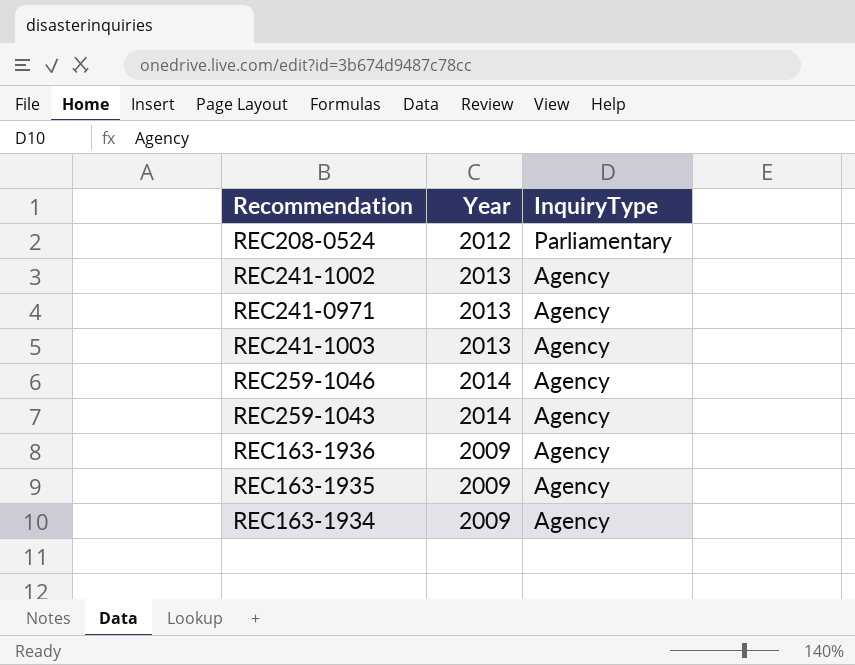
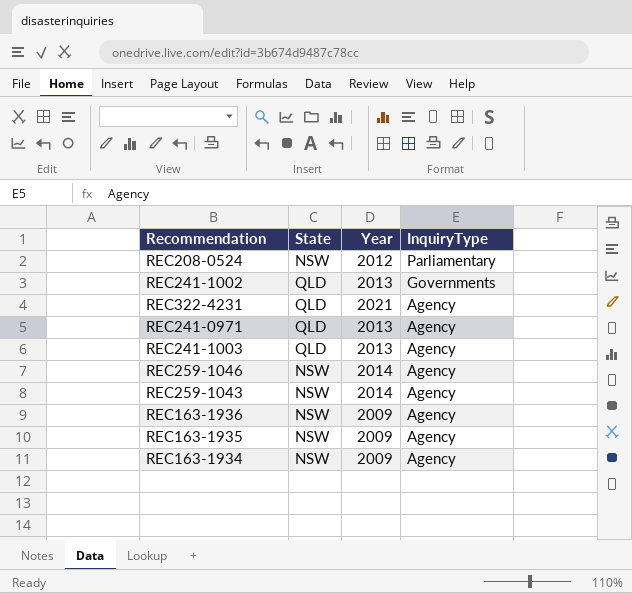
column State | position: none -> 2
REC241-1002 | InquiryType: Agency -> Governments
row REC322-4231: none -> QLD | 2021 | Agency

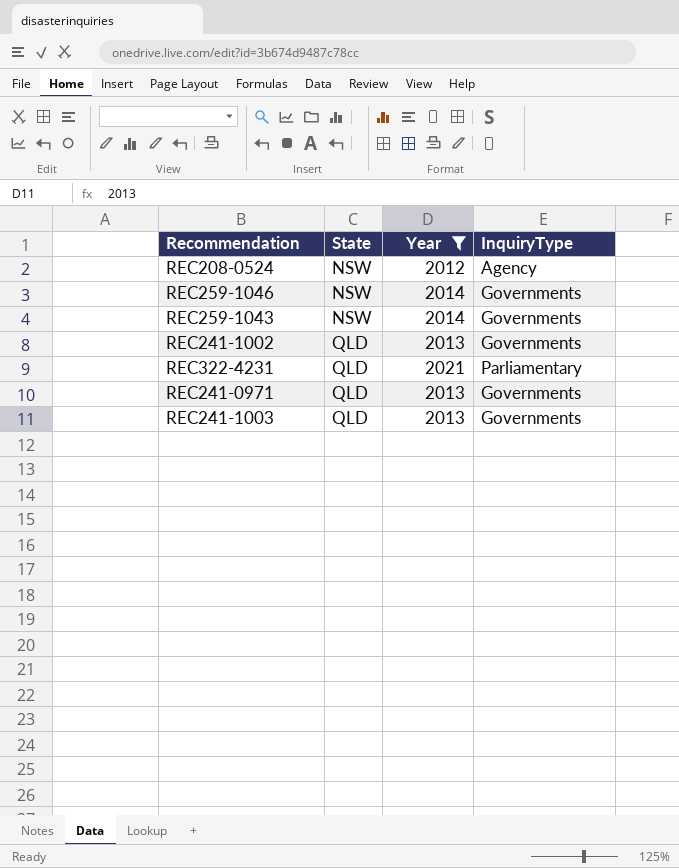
filter: none -> Year != 2009
row order: InquiryType descending -> State ascending
REC208-0524 | InquiryType: Parliamentary -> Agency
REC259-1046 | InquiryType: Agency -> Governments
REC259-1043 | InquiryType: Agency -> Governments
REC322-4231 | InquiryType: Agency -> Parliamentary
REC241-0971 | InquiryType: Agency -> Governments
REC241-1003 | InquiryType: Agency -> Governments

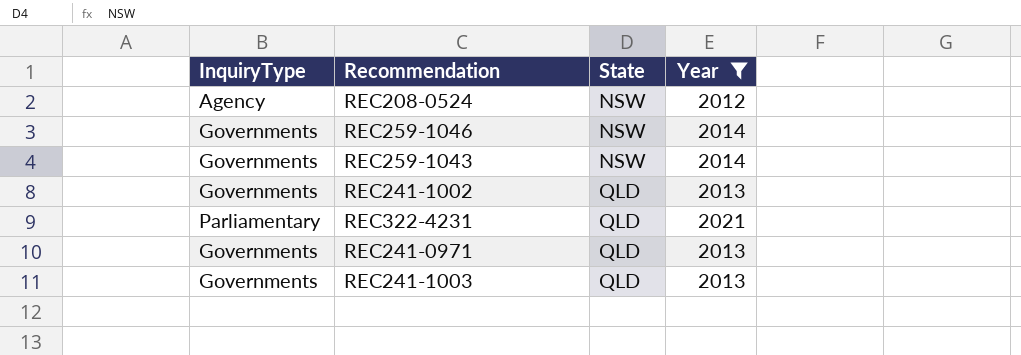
column InquiryType | position: 4 -> 1

